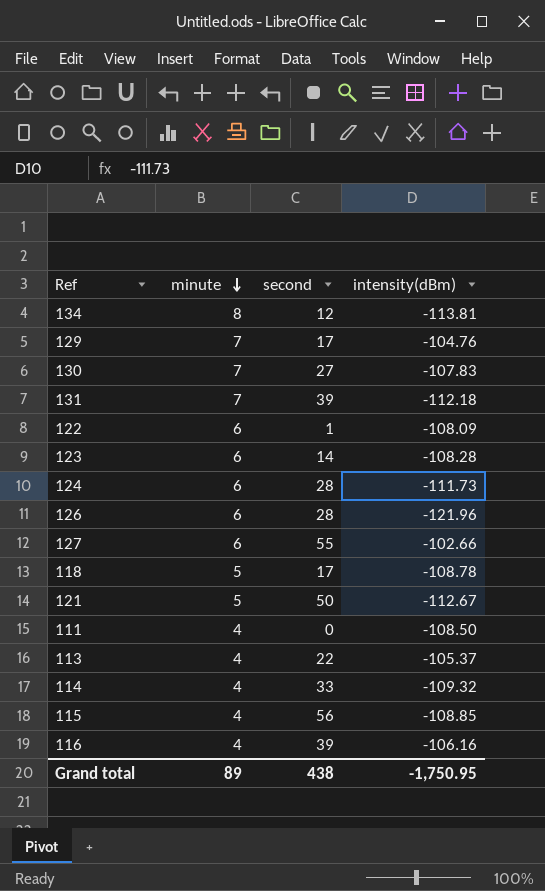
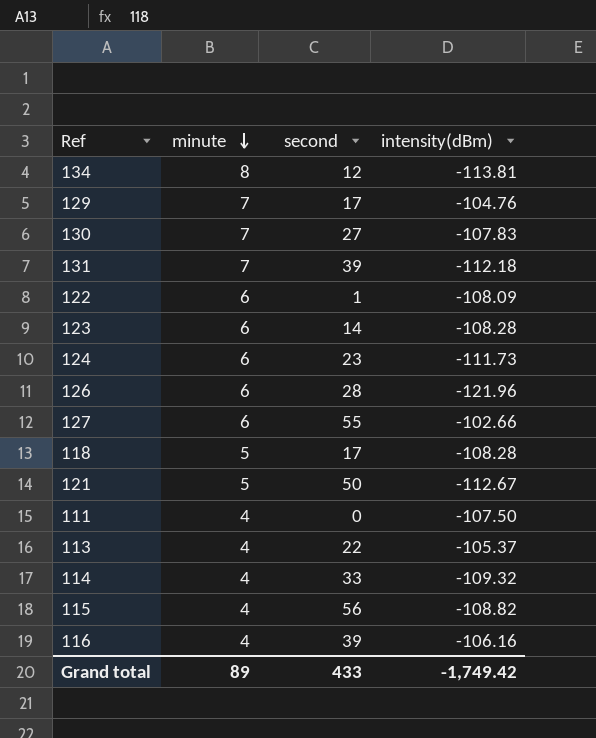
124 | second: 28 -> 23
118 | intensity(dBm): -108.78 -> -108.28
111 | intensity(dBm): -108.50 -> -107.50
115 | intensity(dBm): -108.85 -> -108.82
Grand total | second: 438 -> 433
Grand total | intensity(dBm): -1,750.95 -> -1,749.42

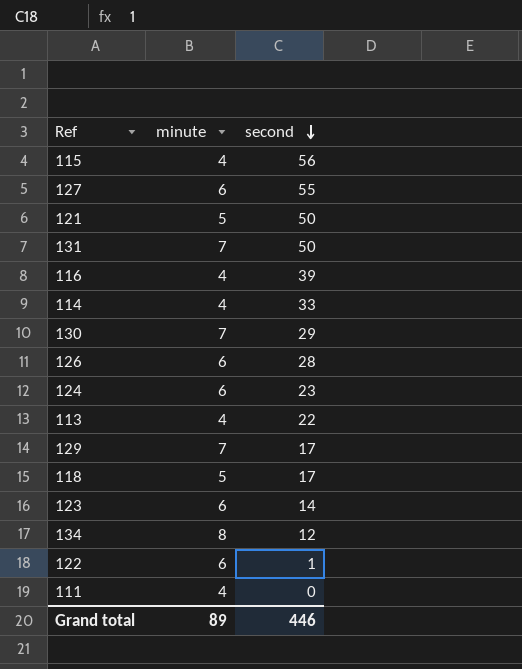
row order: minute descending -> second descending
column intensity(dBm) | position: 4 -> none
131 | second: 39 -> 50
130 | second: 27 -> 29
Grand total | second: 433 -> 446

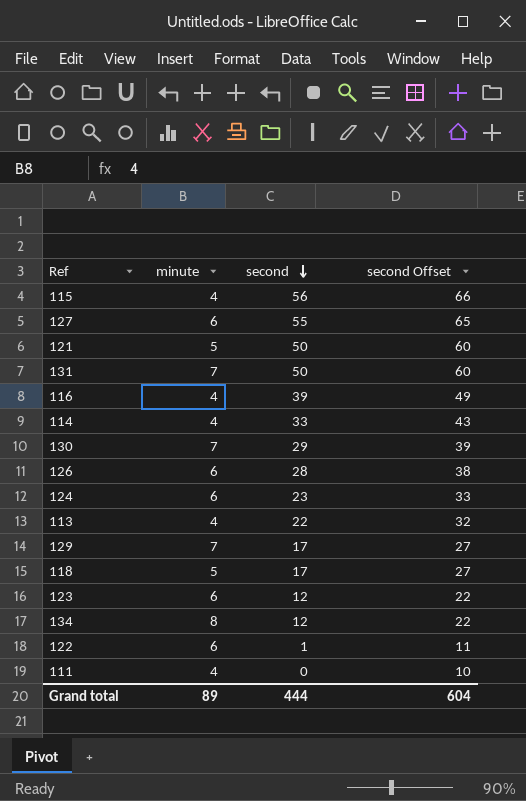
column second Offset | formula: none -> [second] + 10
123 | second: 14 -> 12
Grand total | second: 446 -> 444

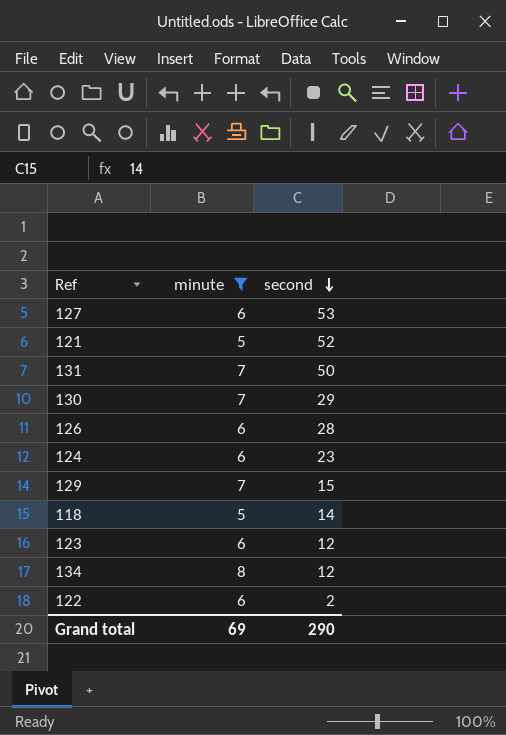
filter: none -> minute != 4
column second Offset | formula: [second] + 10 -> none
127 | second: 55 -> 53
121 | second: 50 -> 52
129 | second: 17 -> 15
118 | second: 17 -> 14
122 | second: 1 -> 2
Grand total | minute: 89 -> 69
Grand total | second: 444 -> 290

